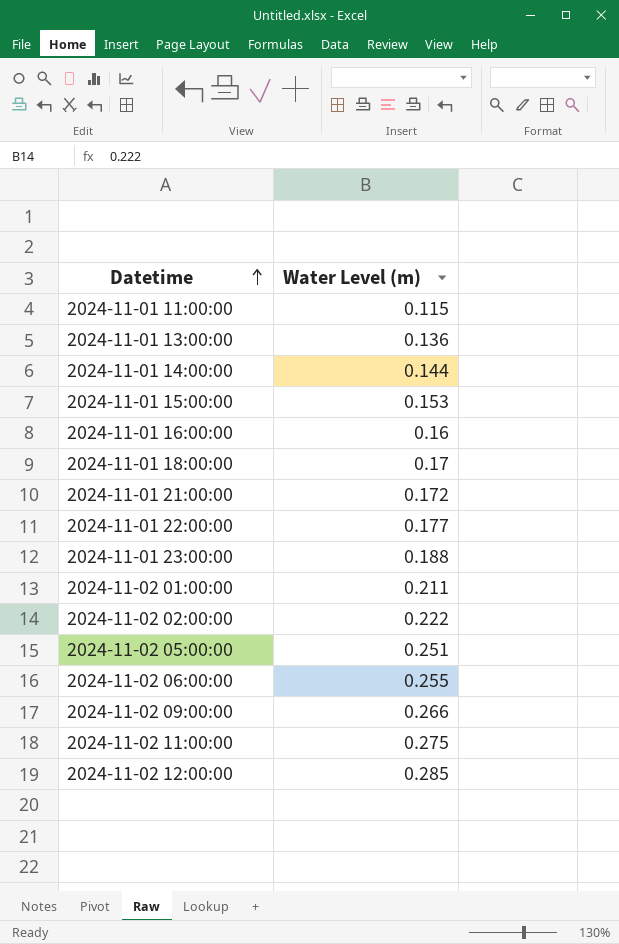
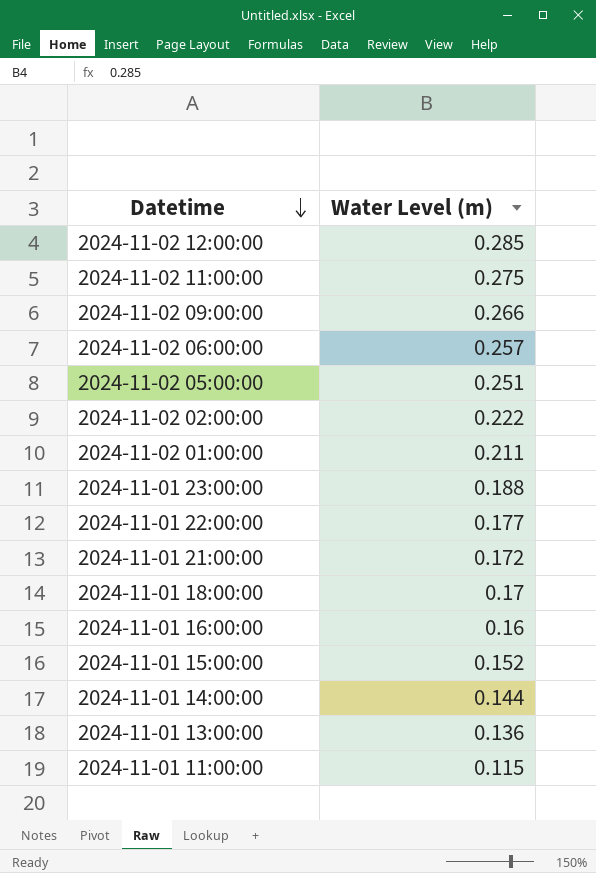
row order: Datetime ascending -> Datetime descending
2024-11-02 06:00:00 | Water Level (m): 0.255 -> 0.257
2024-11-01 15:00:00 | Water Level (m): 0.153 -> 0.152

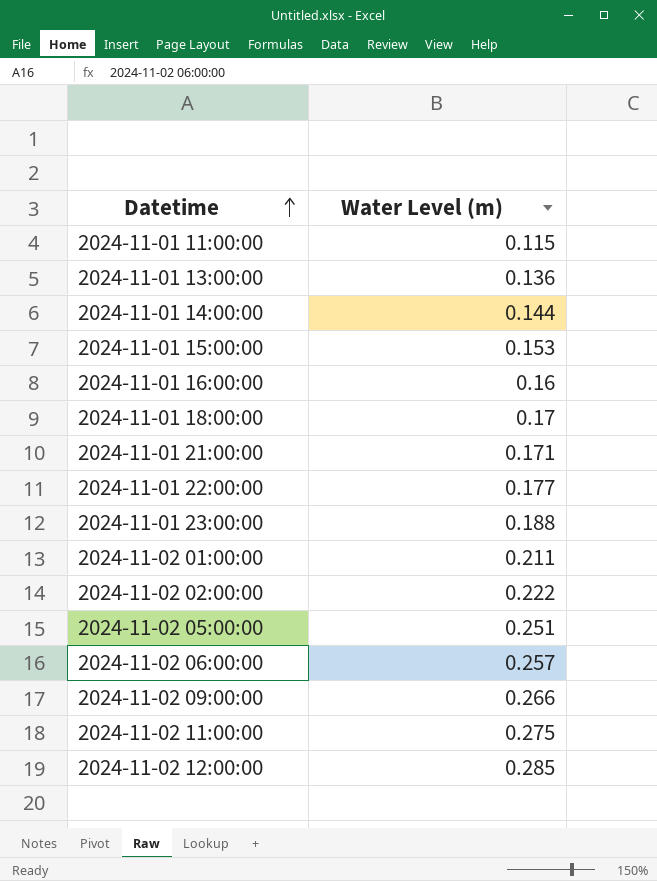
row order: Datetime descending -> Datetime ascending
2024-11-01 15:00:00 | Water Level (m): 0.152 -> 0.153
2024-11-01 21:00:00 | Water Level (m): 0.172 -> 0.171

